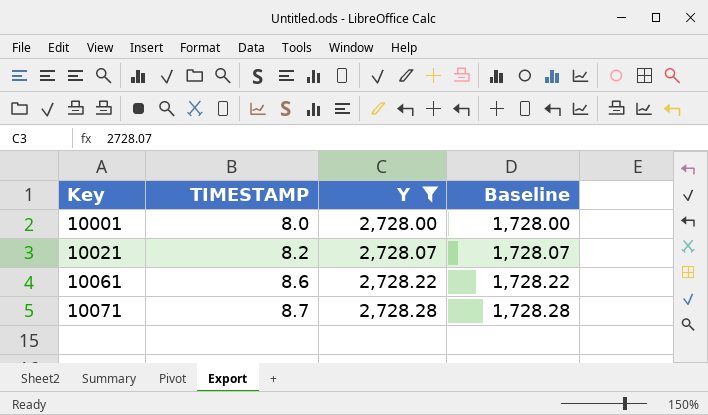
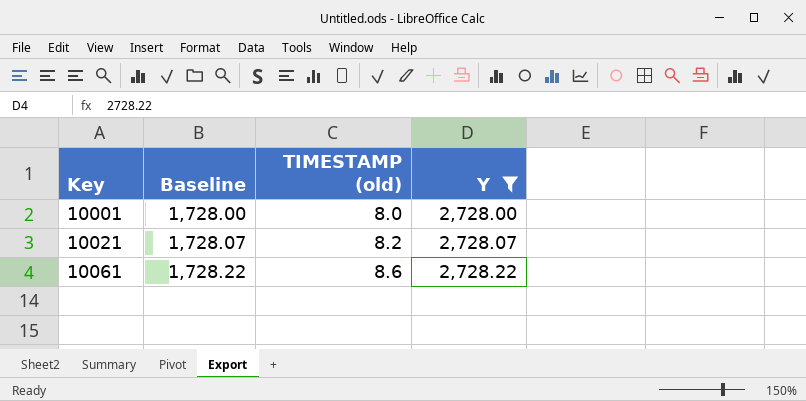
column Baseline | position: 4 -> 2
column name: TIMESTAMP -> TIMESTAMP (old)
row 10071: 8.7 | 2,728.28 | 1,728.28 -> none

